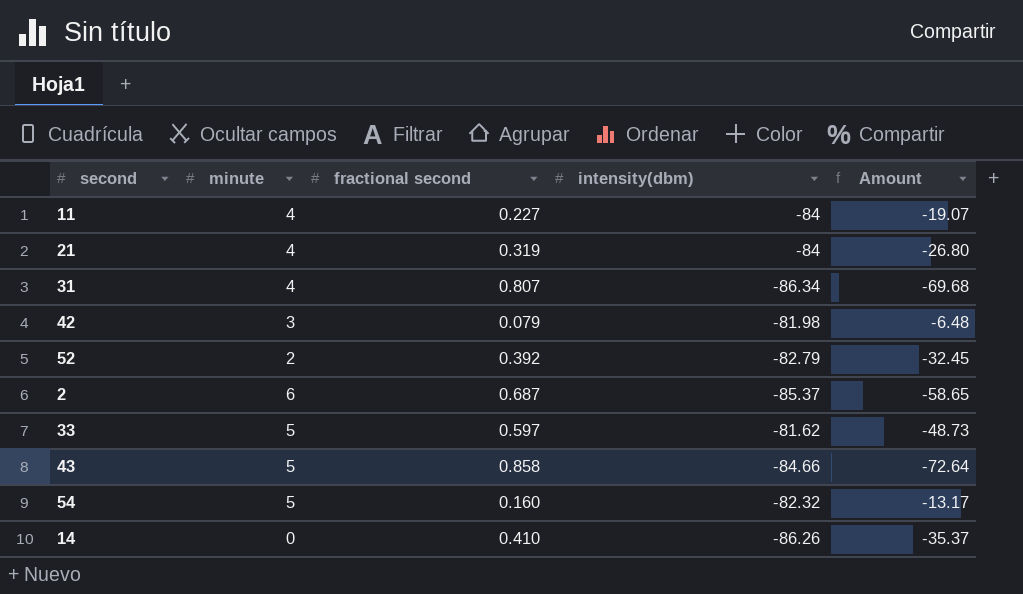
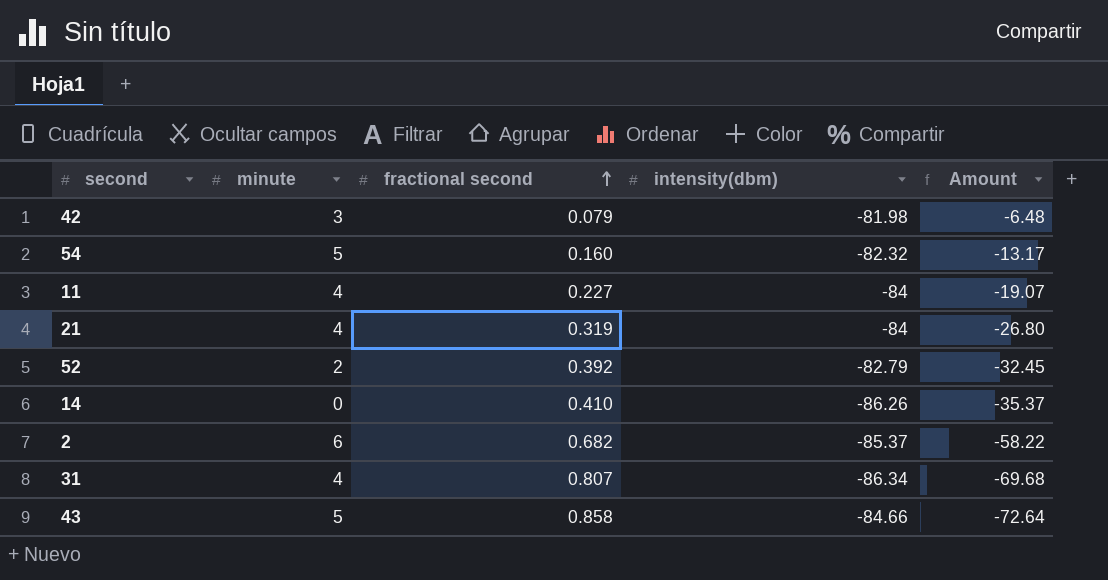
row order: none -> fractional second ascending
row 33: 5 | 0.597 | -81.62 | -48.73 -> none
2 | fractional second: 0.687 -> 0.682
2 | Amount: -58.65 -> -58.22

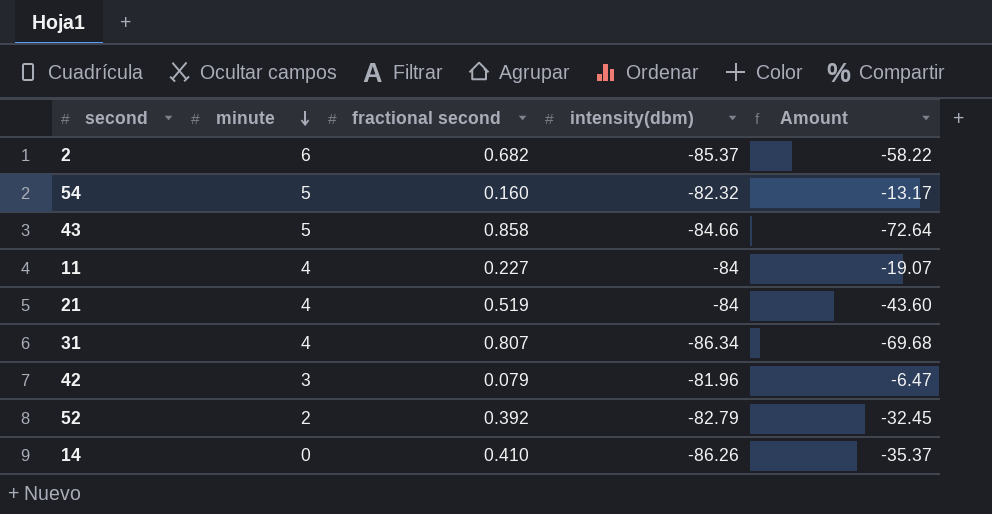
row order: fractional second ascending -> minute descending
21 | fractional second: 0.319 -> 0.519
21 | Amount: -26.80 -> -43.60
42 | intensity(dbm): -81.98 -> -81.96
42 | Amount: -6.48 -> -6.47

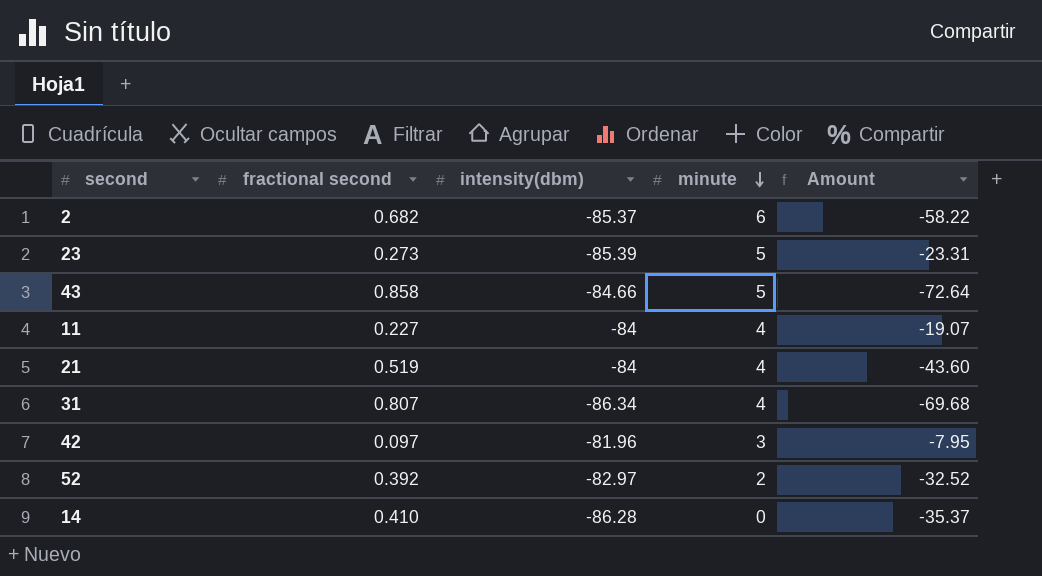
column minute | position: 2 -> 4
row 54: 5 | 0.160 | -82.32 | -13.17 -> none
row 23: none -> 0.273 | -85.39 | 5 | -23.31
42 | fractional second: 0.079 -> 0.097
42 | Amount: -6.47 -> -7.95
52 | intensity(dbm): -82.79 -> -82.97
52 | Amount: -32.45 -> -32.52
14 | intensity(dbm): -86.26 -> -86.28

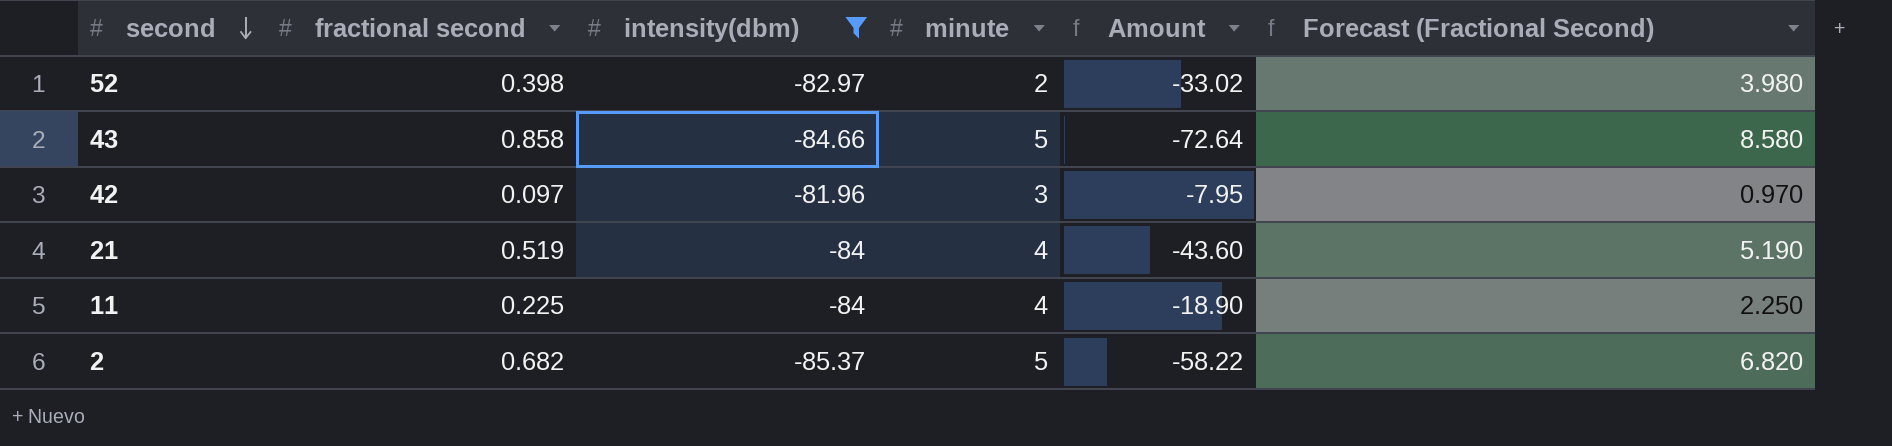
filter: none -> intensity(dbm) >= -85.37
row order: minute descending -> second descending
column Forecast (Fractional Second) | formula: none -> [fractional second] * 10
52 | fractional second: 0.392 -> 0.398
52 | Amount: -32.52 -> -33.02
11 | fractional second: 0.227 -> 0.225
11 | Amount: -19.07 -> -18.90
2 | minute: 6 -> 5

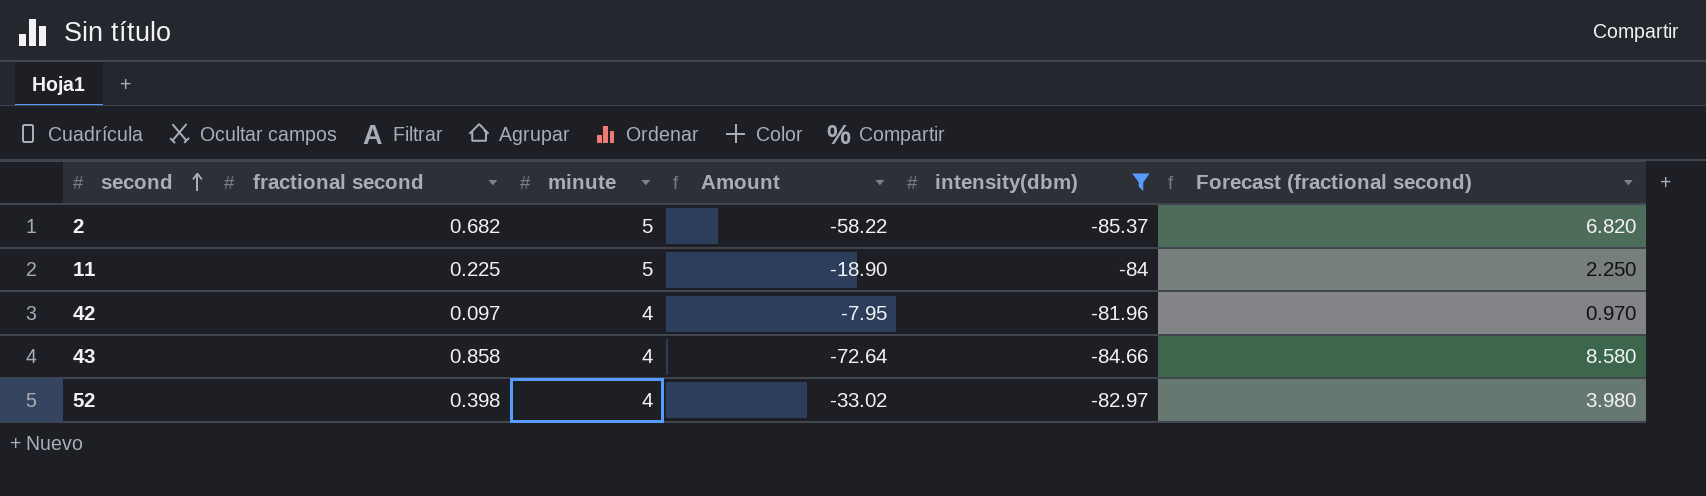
row order: second descending -> second ascending
column intensity(dbm) | position: 3 -> 5
column name: Forecast (Fractional Second) -> Forecast (fractional second)
row 21: 0.519 | -84 | 4 | -43.60 | 5.190 -> none
11 | minute: 4 -> 5
42 | minute: 3 -> 4
43 | minute: 5 -> 4
52 | minute: 2 -> 4

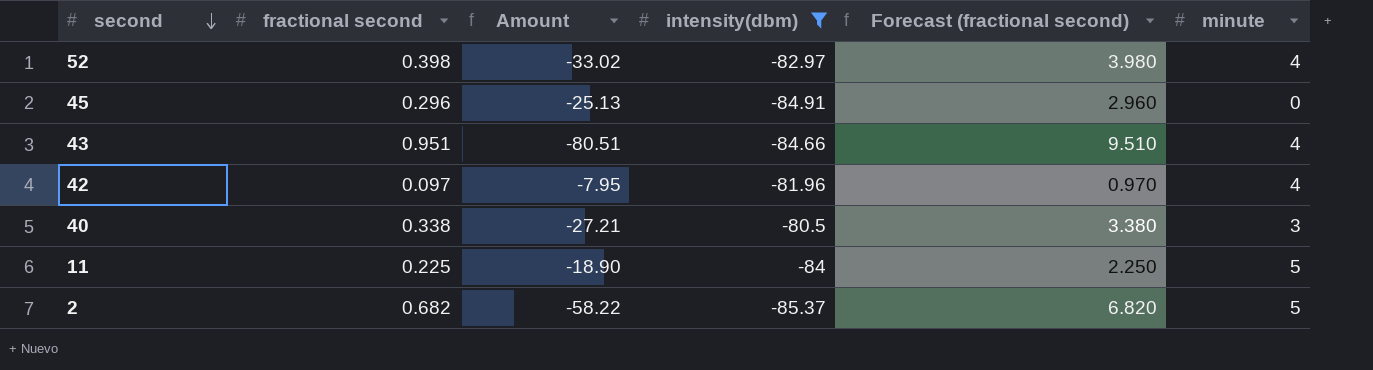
row order: second ascending -> second descending
column minute | position: 3 -> 6
row 45: none -> 0.296 | -25.13 | -84.91 | 2.960 | 0
43 | fractional second: 0.858 -> 0.951
43 | Amount: -72.64 -> -80.51
43 | Forecast (fractional second): 8.580 -> 9.510
row 40: none -> 0.338 | -27.21 | -80.5 | 3.380 | 3

